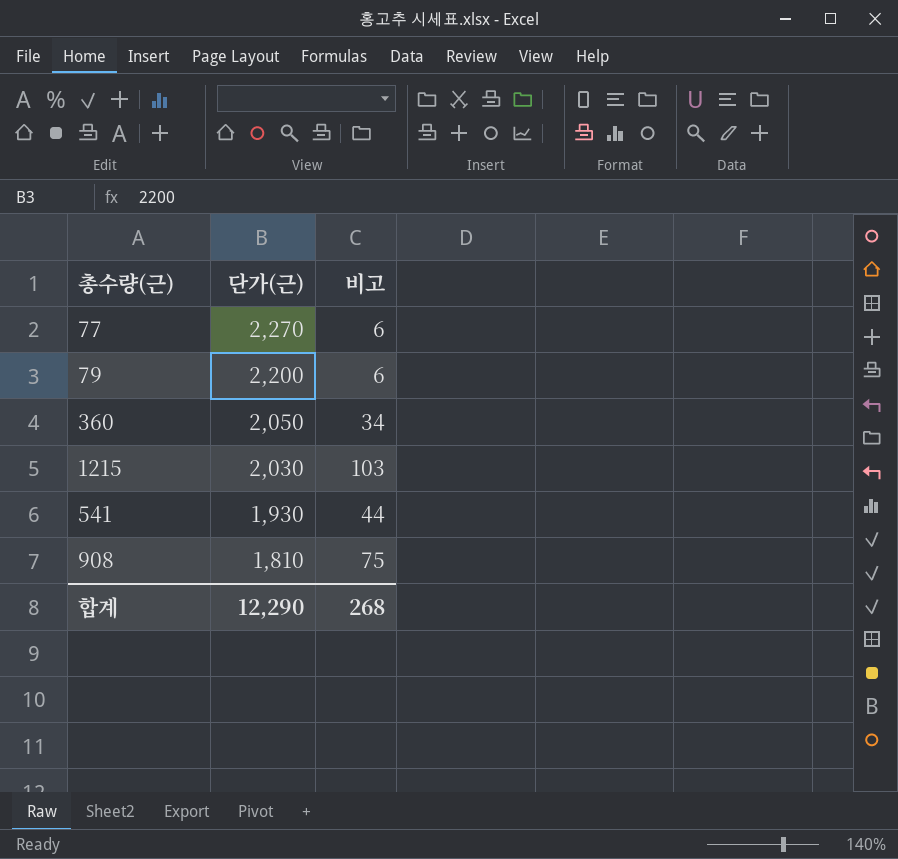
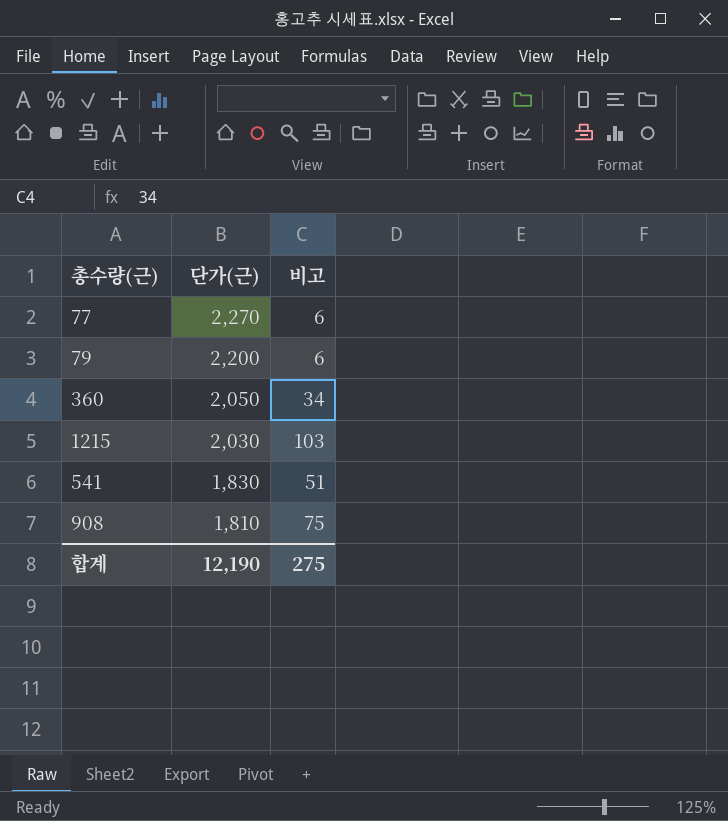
541 | 단가(근): 1,930 -> 1,830
541 | 비고: 44 -> 51
합계 | 단가(근): 12,290 -> 12,190
합계 | 비고: 268 -> 275

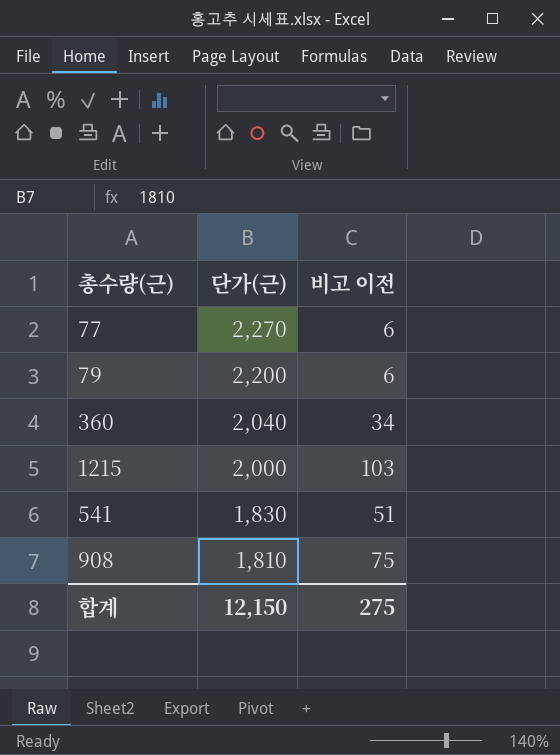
column name: 비고 -> 비고 이전
360 | 단가(근): 2,050 -> 2,040
1215 | 단가(근): 2,030 -> 2,000
합계 | 단가(근): 12,190 -> 12,150

